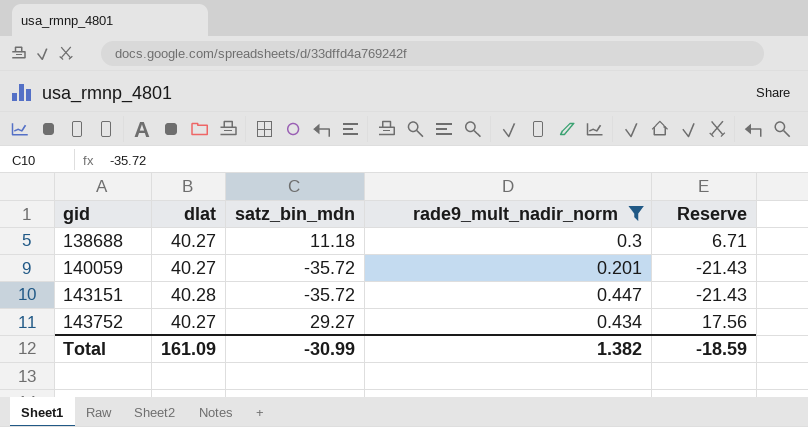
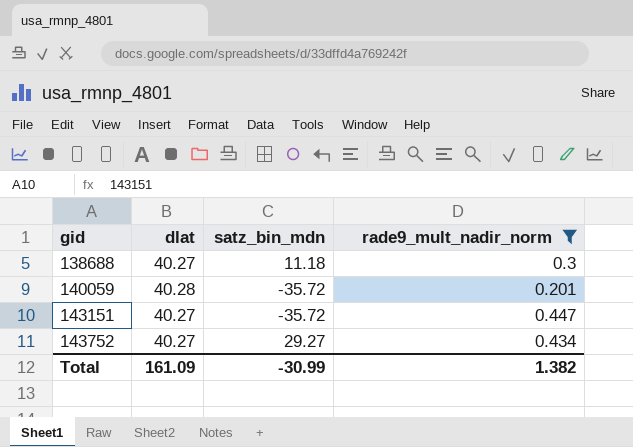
column Reserve | formula: [satz_bin_mdn] * 0.6 -> none
140059 | dlat: 40.27 -> 40.28
143151 | dlat: 40.28 -> 40.27

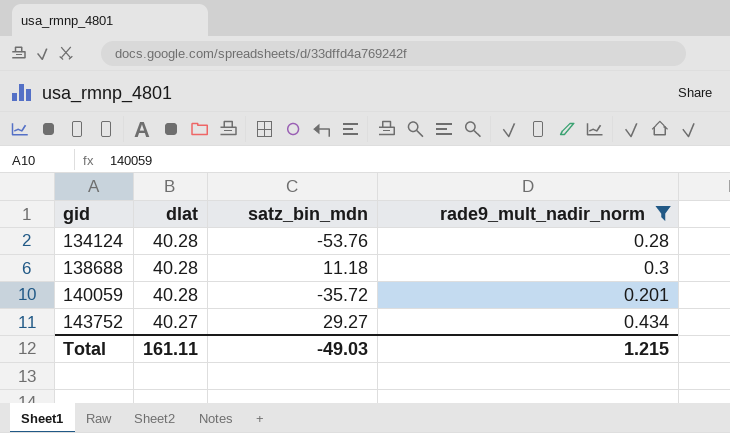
row 143151: 40.27 | -35.72 | 0.447 -> none
row 134124: none -> 40.28 | -53.76 | 0.28
138688 | dlat: 40.27 -> 40.28
Total | dlat: 161.09 -> 161.11
Total | satz_bin_mdn: -30.99 -> -49.03
Total | rade9_mult_nadir_norm: 1.382 -> 1.215

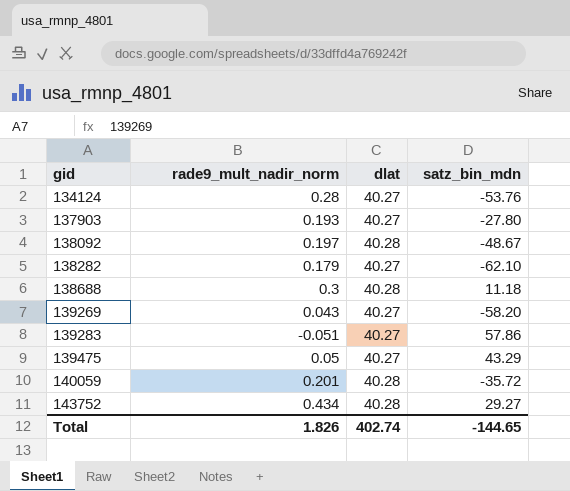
filter: rade9_mult_nadir_norm >= 0.201 -> none
column rade9_mult_nadir_norm | position: 4 -> 2
134124 | dlat: 40.28 -> 40.27
143752 | dlat: 40.27 -> 40.28
Total | rade9_mult_nadir_norm: 1.215 -> 1.826
Total | dlat: 161.11 -> 402.74
Total | satz_bin_mdn: -49.03 -> -144.65

